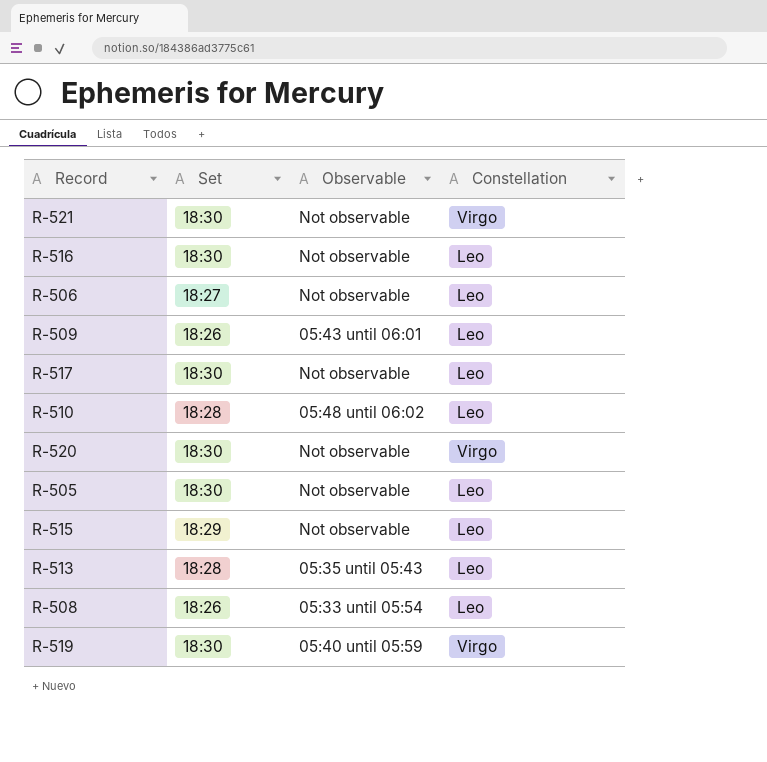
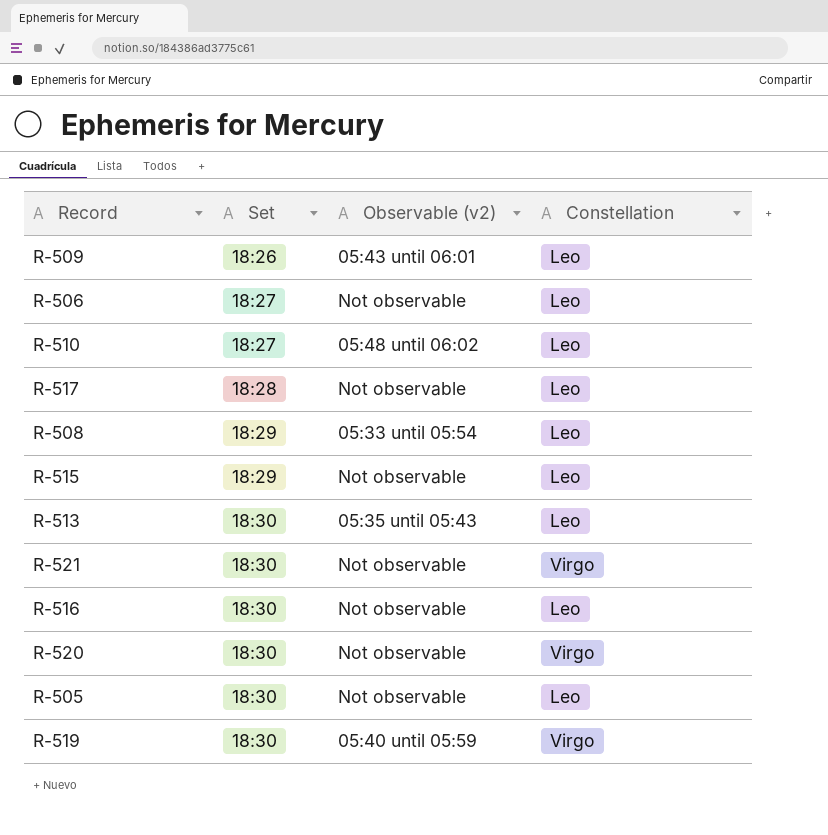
row order: none -> Set ascending
column name: Observable -> Observable (v2)
R-510 | Set: 18:28 -> 18:27
R-517 | Set: 18:30 -> 18:28
R-508 | Set: 18:26 -> 18:29
R-513 | Set: 18:28 -> 18:30

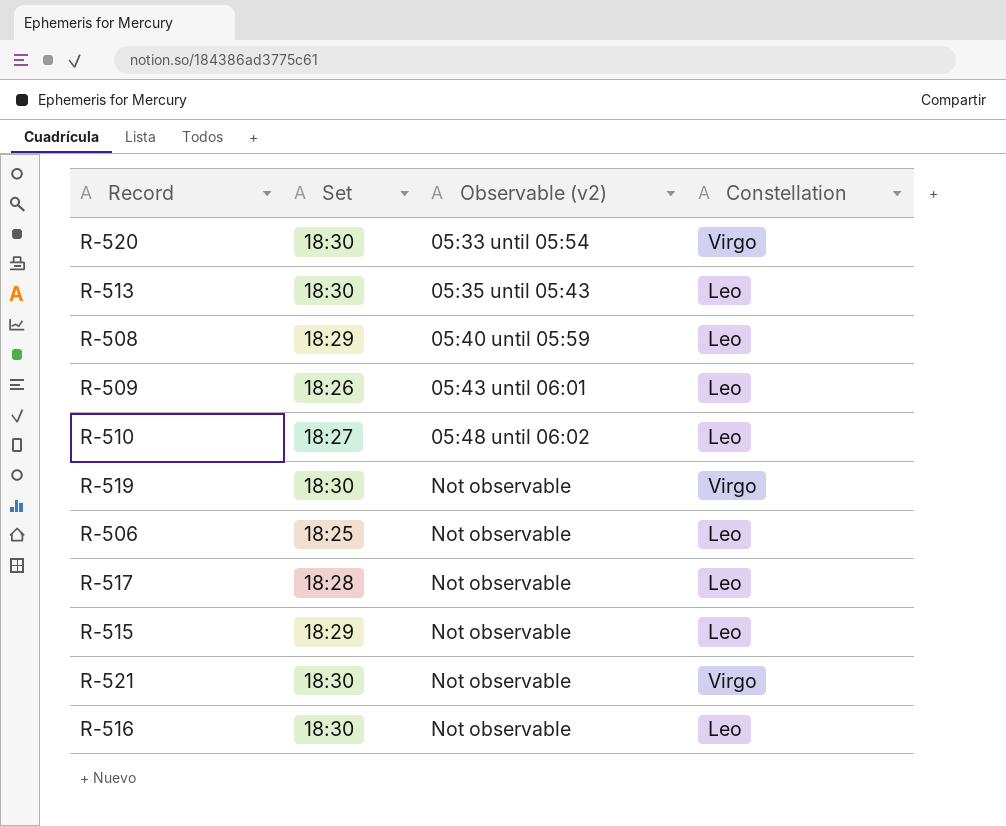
row order: Set ascending -> Observable (v2) ascending
row R-505: 18:30 | Not observable | Leo -> none
R-520 | Observable (v2): Not observable -> 05:33 until 05:54
R-508 | Observable (v2): 05:33 until 05:54 -> 05:40 until 05:59
R-519 | Observable (v2): 05:40 until 05:59 -> Not observable
R-506 | Set: 18:27 -> 18:25

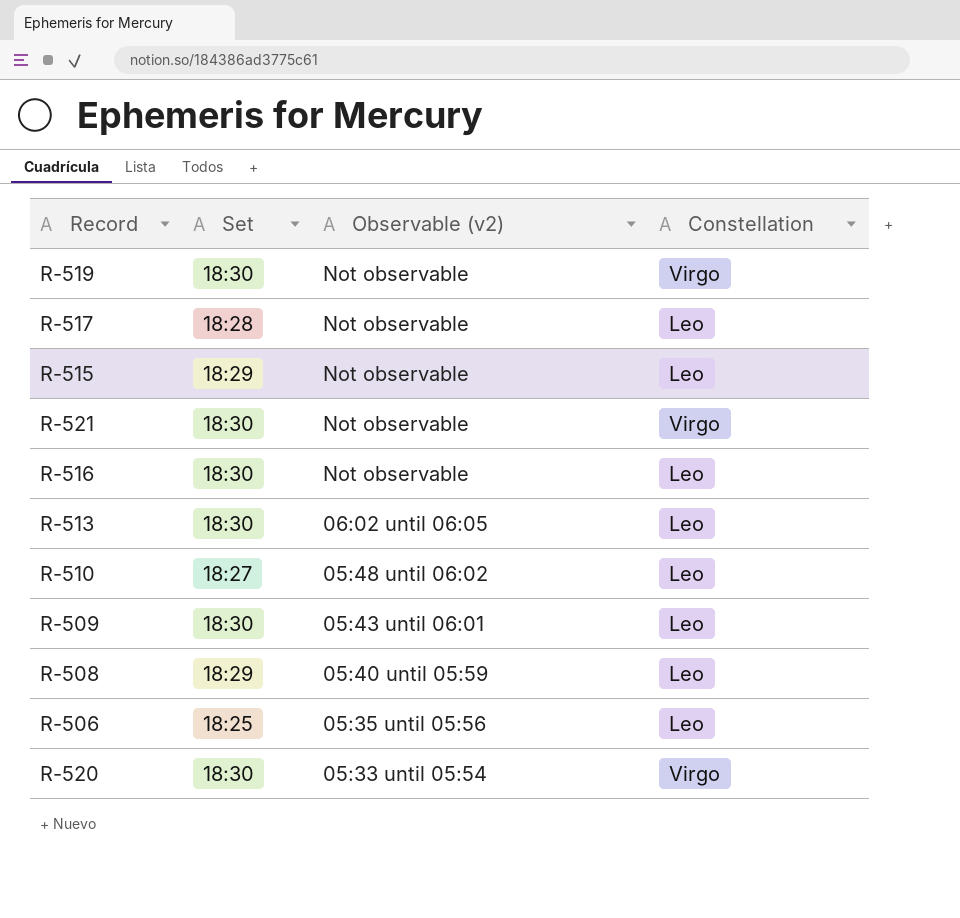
row order: Observable (v2) ascending -> Observable (v2) descending
R-513 | Observable (v2): 05:35 until 05:43 -> 06:02 until 06:05
R-509 | Set: 18:26 -> 18:30
R-506 | Observable (v2): Not observable -> 05:35 until 05:56

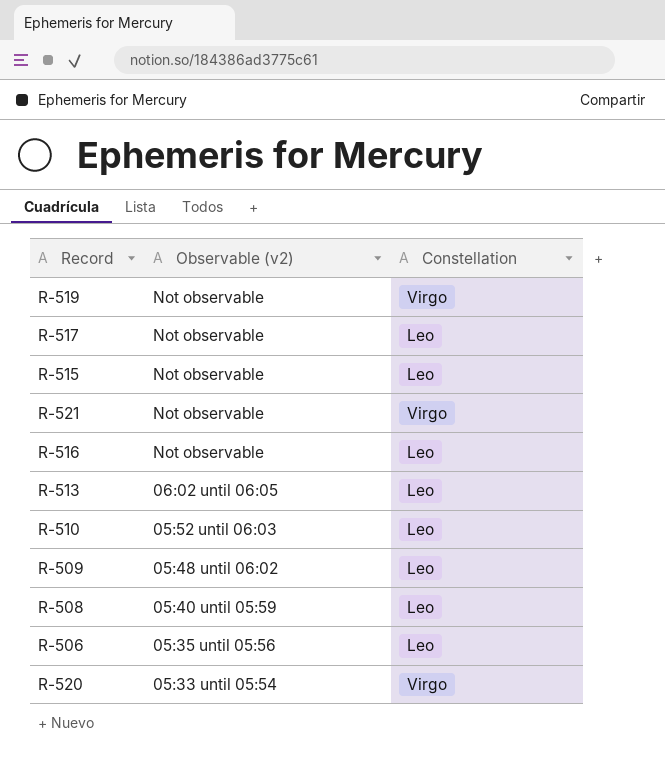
column Set | position: 2 -> none
R-510 | Observable (v2): 05:48 until 06:02 -> 05:52 until 06:03
R-509 | Observable (v2): 05:43 until 06:01 -> 05:48 until 06:02

